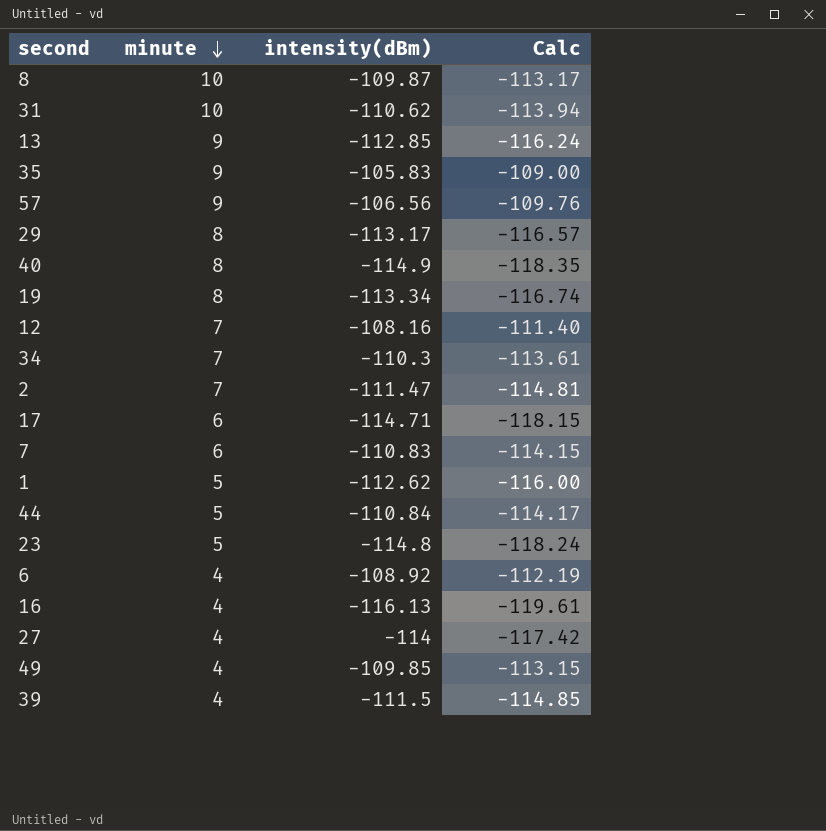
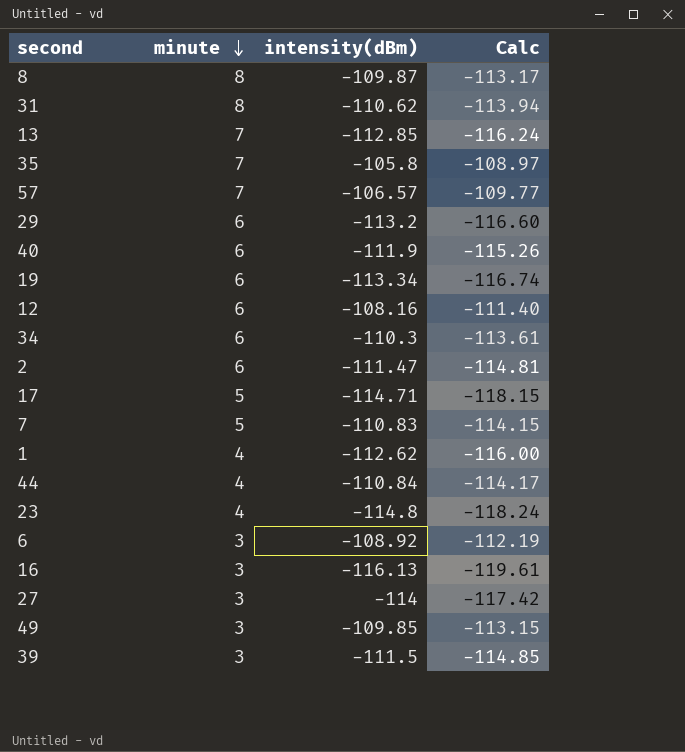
8 | minute: 10 -> 8
31 | minute: 10 -> 8
13 | minute: 9 -> 7
35 | minute: 9 -> 7
35 | intensity(dBm): -105.83 -> -105.8
35 | Calc: -109.00 -> -108.97
57 | minute: 9 -> 7
57 | intensity(dBm): -106.56 -> -106.57
57 | Calc: -109.76 -> -109.77
29 | minute: 8 -> 6
29 | intensity(dBm): -113.17 -> -113.2
29 | Calc: -116.57 -> -116.60
40 | minute: 8 -> 6
40 | intensity(dBm): -114.9 -> -111.9
40 | Calc: -118.35 -> -115.26
19 | minute: 8 -> 6
12 | minute: 7 -> 6
34 | minute: 7 -> 6
2 | minute: 7 -> 6
17 | minute: 6 -> 5
7 | minute: 6 -> 5
1 | minute: 5 -> 4
44 | minute: 5 -> 4
23 | minute: 5 -> 4
6 | minute: 4 -> 3
16 | minute: 4 -> 3
27 | minute: 4 -> 3
49 | minute: 4 -> 3
39 | minute: 4 -> 3

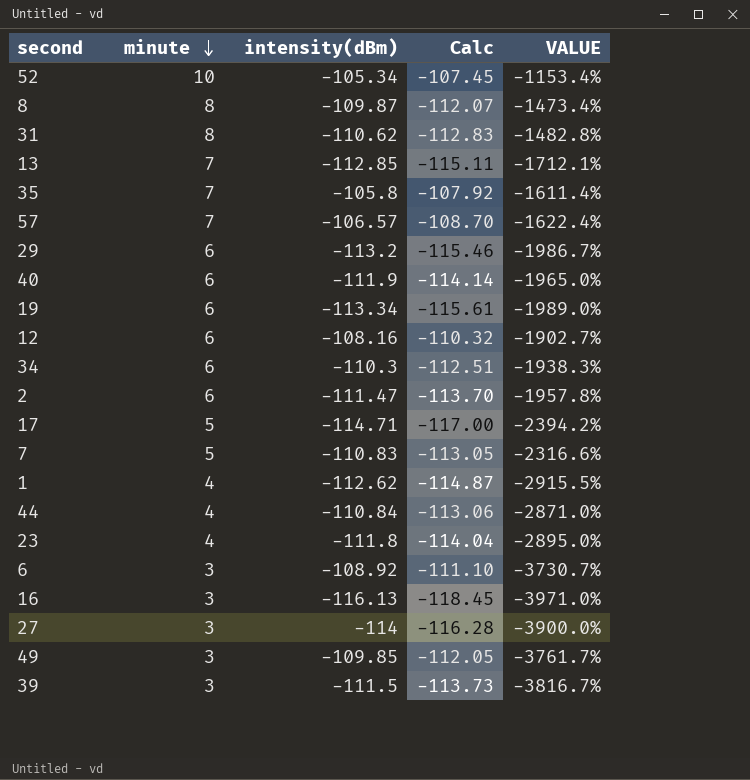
column Calc | formula: [intensity(dBm)] * 1.03 -> [intensity(dBm)] * 1.02
column VALUE | formula: none -> ([intensity(dBm)] - [minute]) / [minute]
row 52: none -> 10 | -105.34 | -107.45 | -1153.4%
23 | intensity(dBm): -114.8 -> -111.8

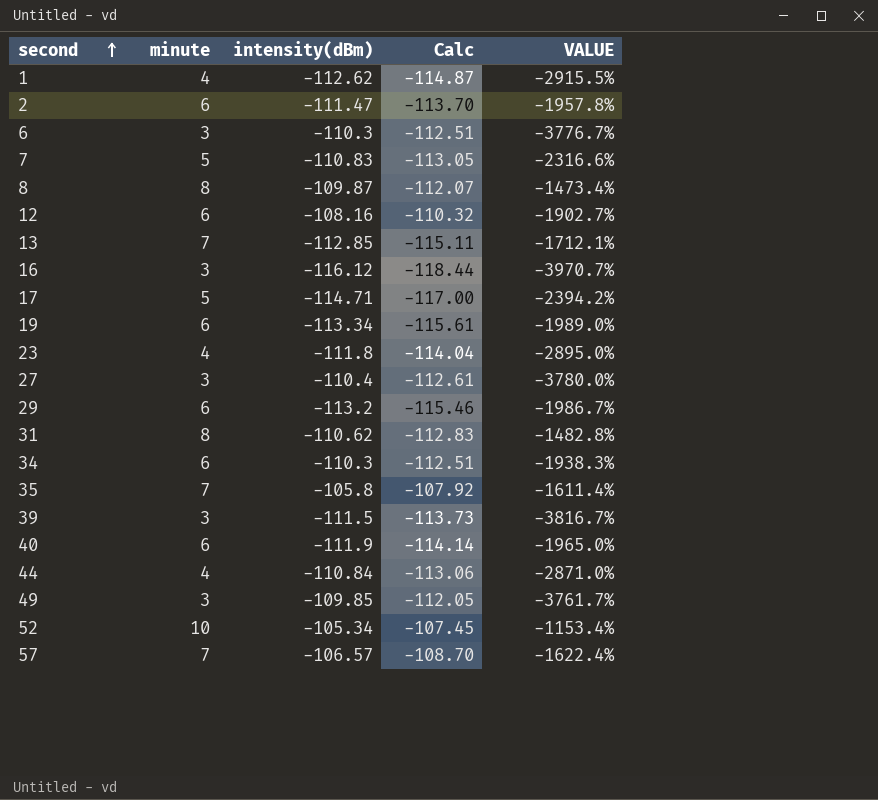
row order: minute descending -> second ascending
6 | intensity(dBm): -108.92 -> -110.3
6 | Calc: -111.10 -> -112.51
6 | VALUE: -3730.7% -> -3776.7%
16 | intensity(dBm): -116.13 -> -116.12
16 | Calc: -118.45 -> -118.44
16 | VALUE: -3971.0% -> -3970.7%
27 | intensity(dBm): -114 -> -110.4
27 | Calc: -116.28 -> -112.61
27 | VALUE: -3900.0% -> -3780.0%

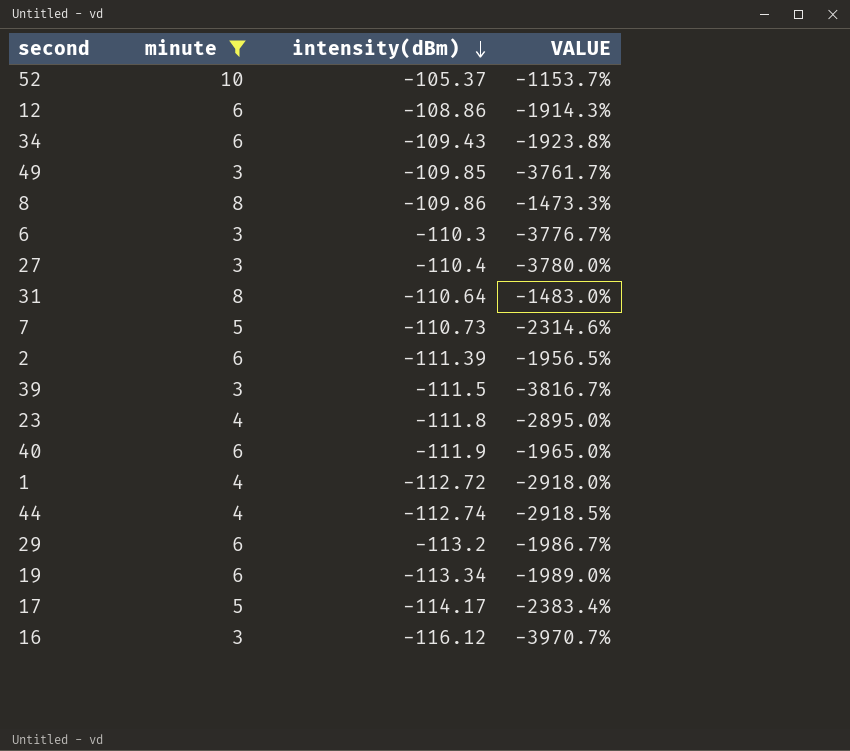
filter: none -> minute != 7
row order: second ascending -> intensity(dBm) descending
column Calc | formula: [intensity(dBm)] * 1.02 -> none
52 | intensity(dBm): -105.34 -> -105.37
52 | VALUE: -1153.4% -> -1153.7%
12 | intensity(dBm): -108.16 -> -108.86
12 | VALUE: -1902.7% -> -1914.3%
34 | intensity(dBm): -110.3 -> -109.43
34 | VALUE: -1938.3% -> -1923.8%
8 | intensity(dBm): -109.87 -> -109.86
8 | VALUE: -1473.4% -> -1473.3%
31 | intensity(dBm): -110.62 -> -110.64
31 | VALUE: -1482.8% -> -1483.0%
7 | intensity(dBm): -110.83 -> -110.73
7 | VALUE: -2316.6% -> -2314.6%
2 | intensity(dBm): -111.47 -> -111.39
2 | VALUE: -1957.8% -> -1956.5%
1 | intensity(dBm): -112.62 -> -112.72
1 | VALUE: -2915.5% -> -2918.0%
44 | intensity(dBm): -110.84 -> -112.74
44 | VALUE: -2871.0% -> -2918.5%
17 | intensity(dBm): -114.71 -> -114.17
17 | VALUE: -2394.2% -> -2383.4%

